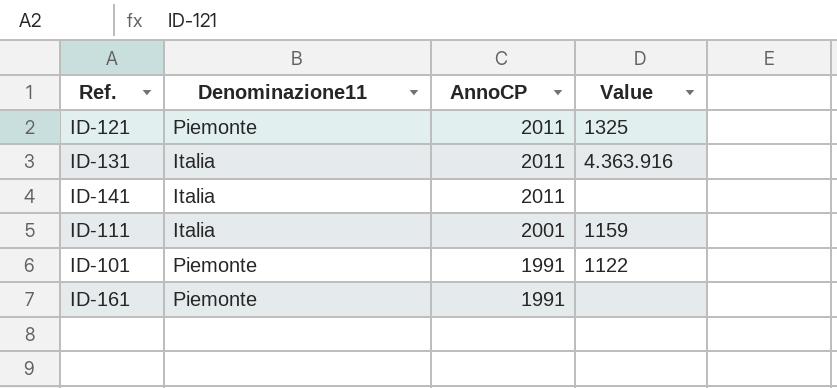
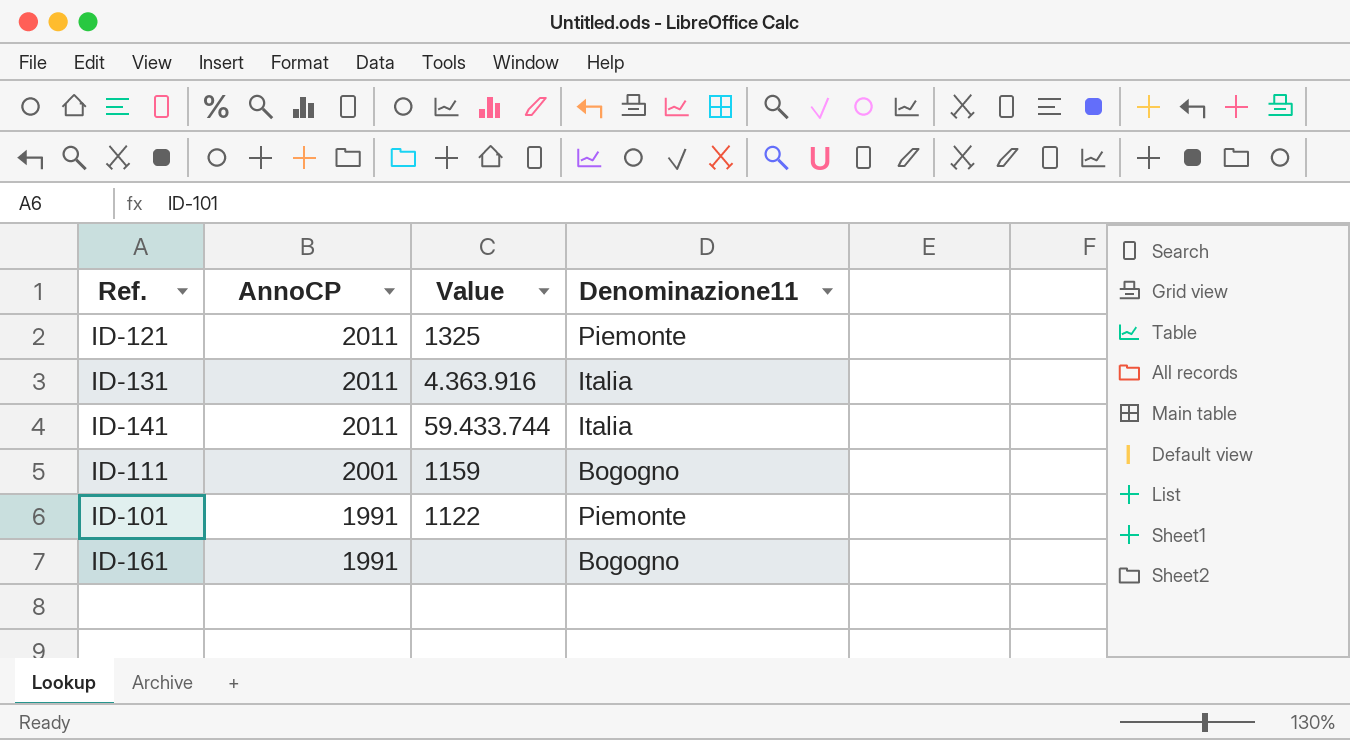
column Denominazione11 | position: 2 -> 4
ID-141 | Value: none -> 59.433.744
ID-111 | Denominazione11: Italia -> Bogogno
ID-161 | Denominazione11: Piemonte -> Bogogno

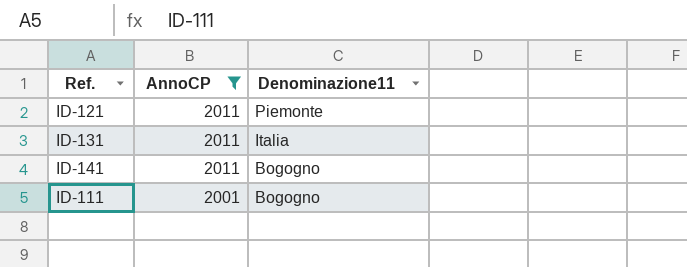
filter: none -> AnnoCP != 1991
column Value | position: 3 -> none
ID-141 | Denominazione11: Italia -> Bogogno

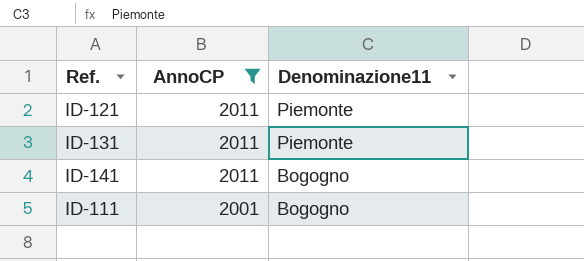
ID-131 | Denominazione11: Italia -> Piemonte

